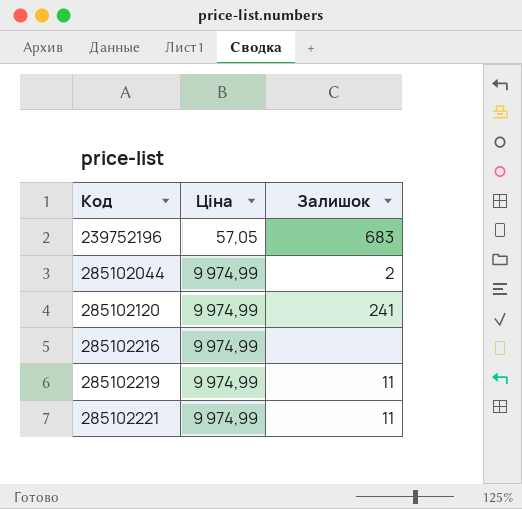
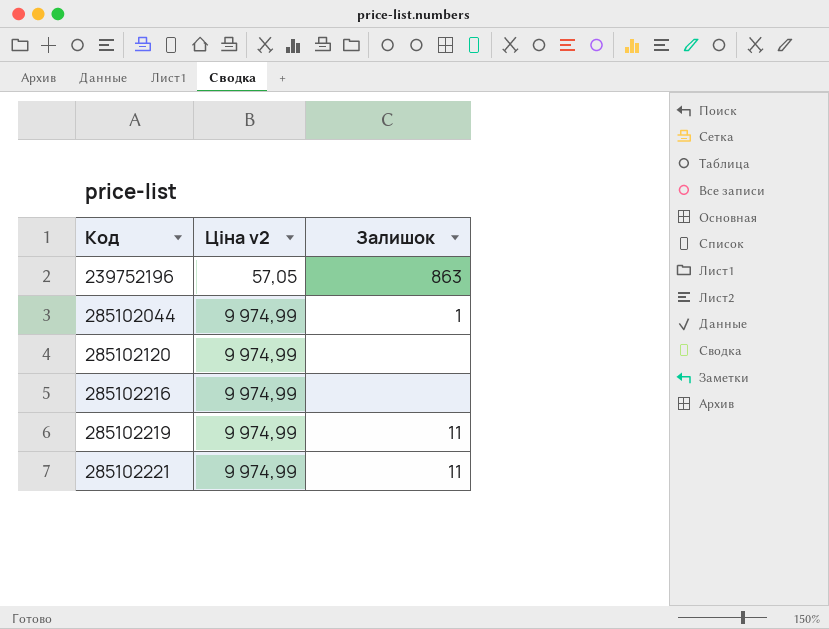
column name: Ціна -> Ціна v2
239752196 | Залишок: 683 -> 863
285102044 | Залишок: 2 -> 1
285102120 | Залишок: 241 -> none

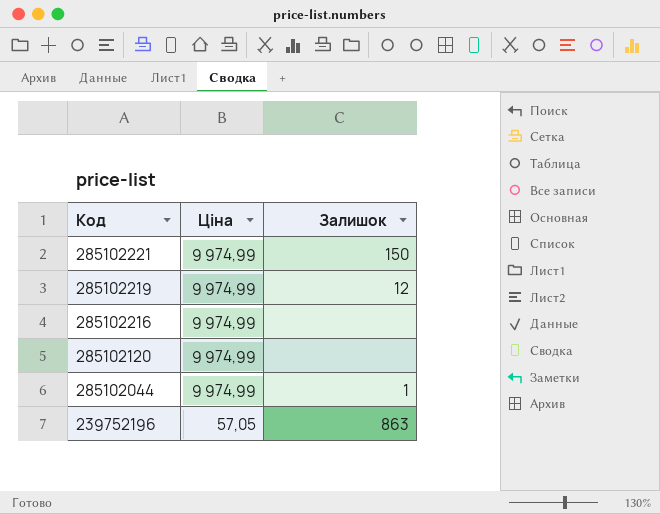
row order: Код ascending -> Код descending
column name: Ціна v2 -> Ціна
285102221 | Залишок: 11 -> 150
285102219 | Залишок: 11 -> 12

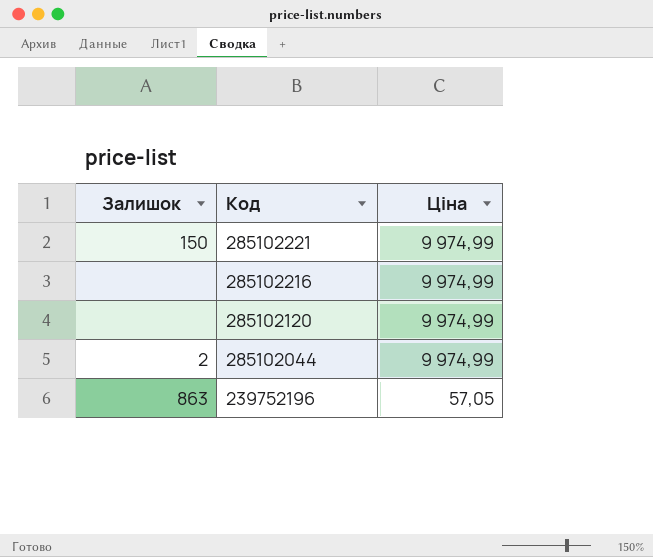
column Залишок | position: 3 -> 1
row 285102219: 9 974,99 | 12 -> none
285102044 | Залишок: 1 -> 2

